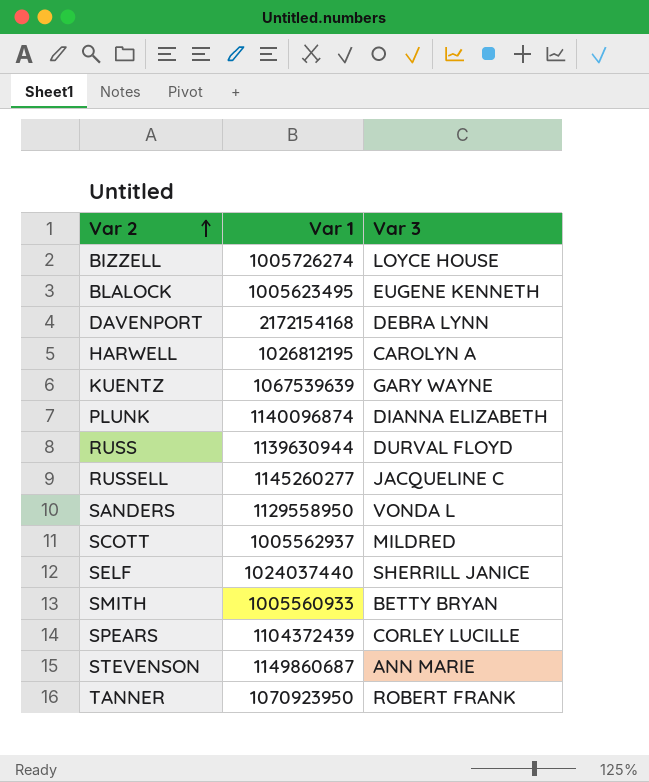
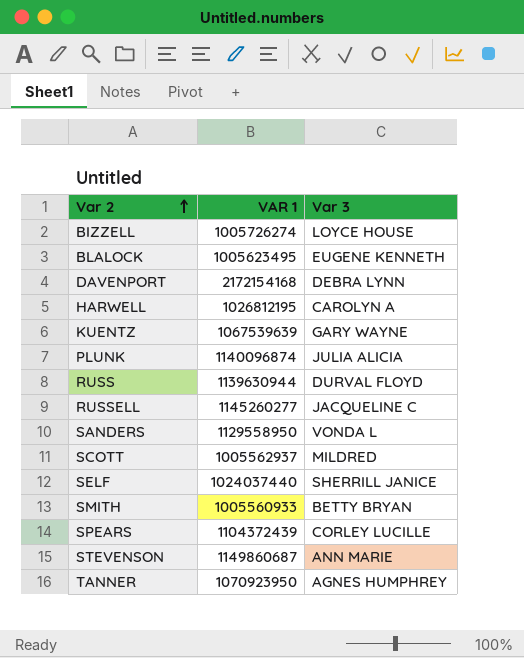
column name: Var 1 -> VAR 1
PLUNK | Var 3: DIANNA ELIZABETH -> JULIA ALICIA
TANNER | Var 3: ROBERT FRANK -> AGNES HUMPHREY

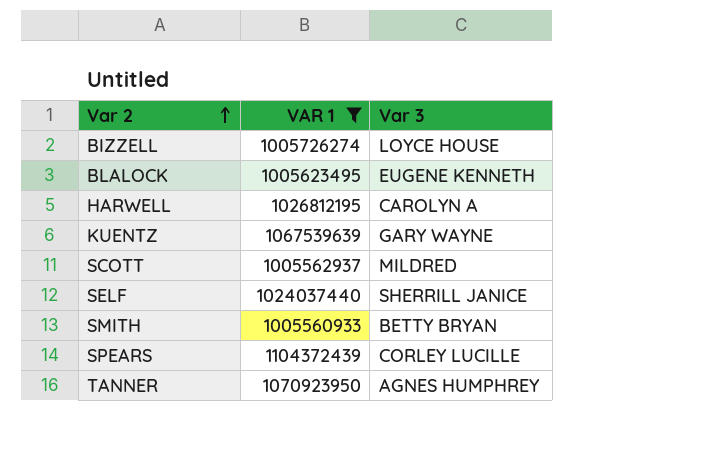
filter: none -> VAR 1 <= 1104372439

